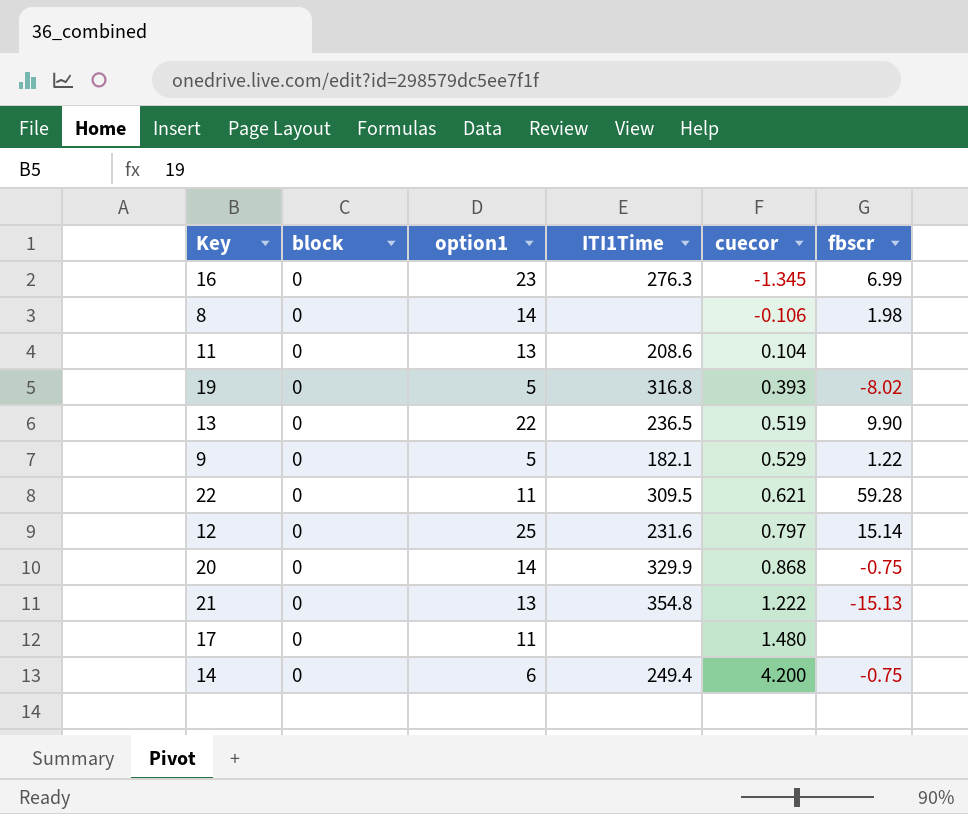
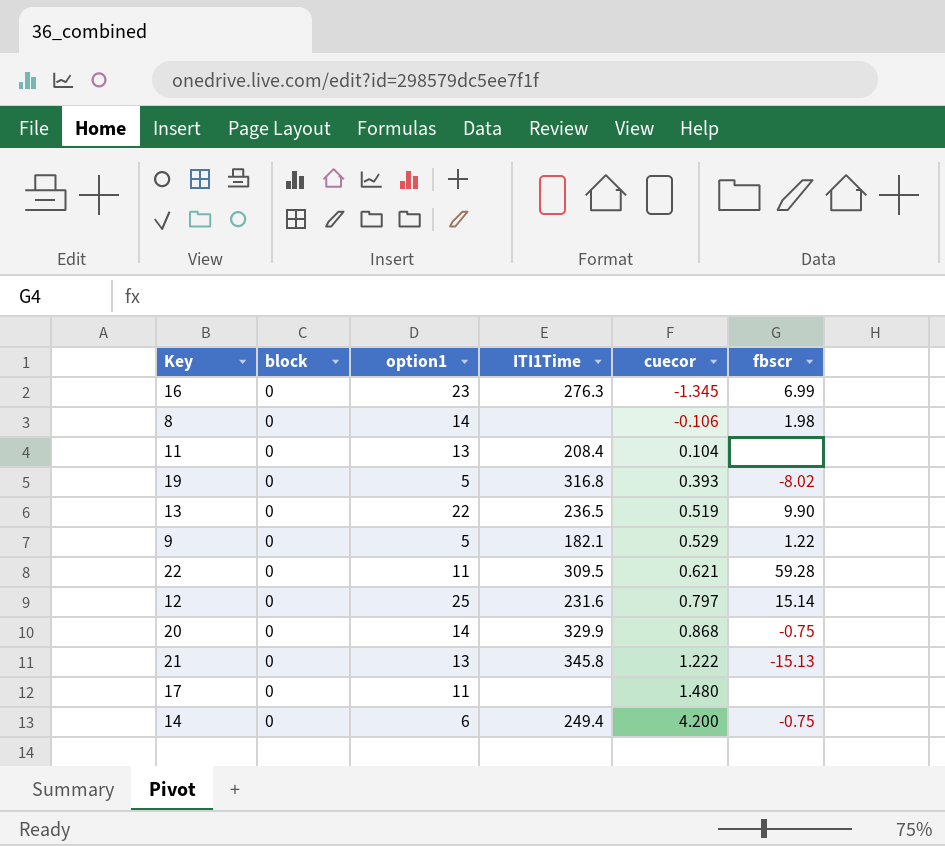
11 | ITI1Time: 208.6 -> 208.4
21 | ITI1Time: 354.8 -> 345.8

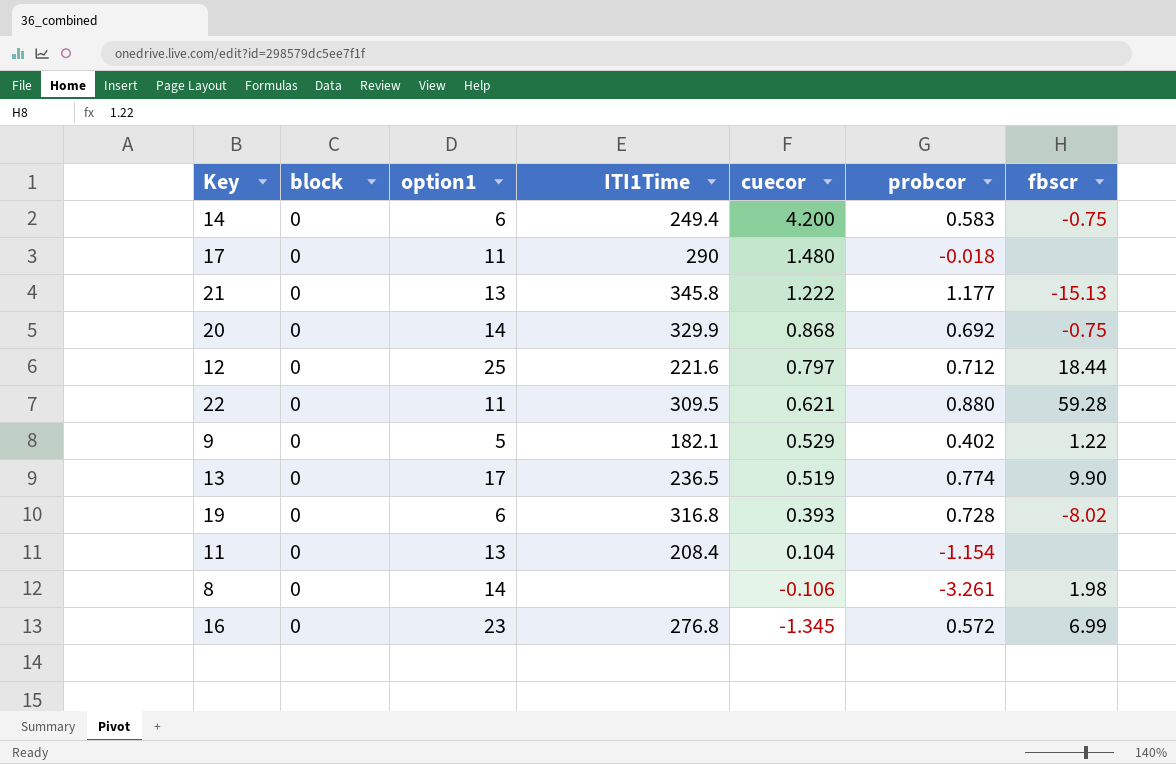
row order: cuecor ascending -> cuecor descending
column probcor | position: none -> 6
17 | ITI1Time: none -> 290
12 | ITI1Time: 231.6 -> 221.6
12 | fbscr: 15.14 -> 18.44
13 | option1: 22 -> 17
19 | option1: 5 -> 6
16 | ITI1Time: 276.3 -> 276.8

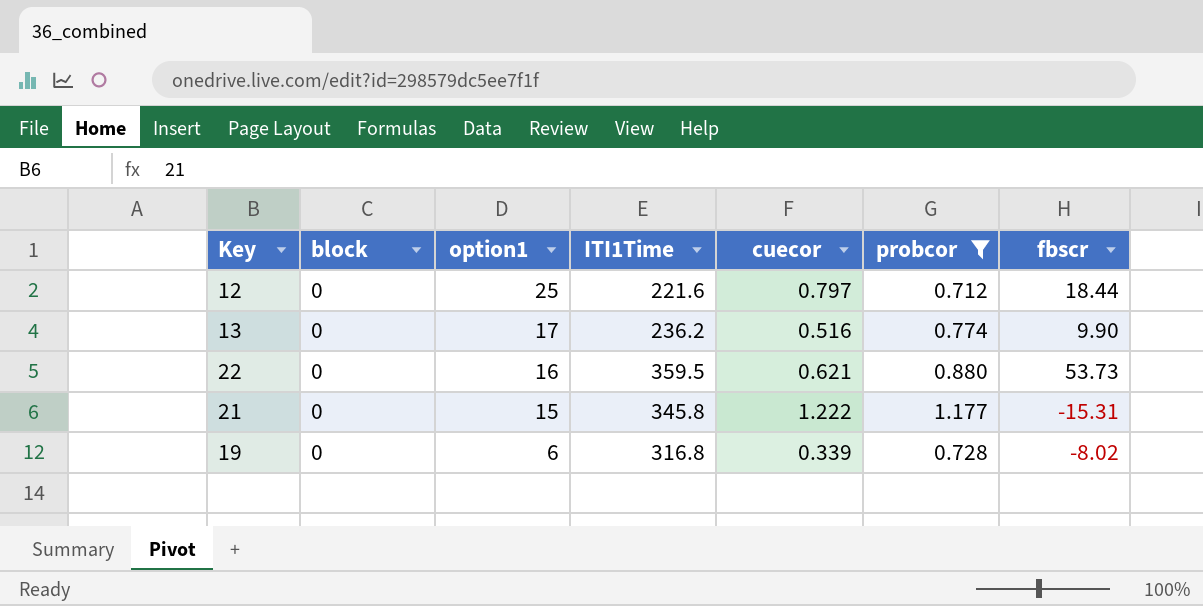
filter: none -> probcor >= 0.712
row order: cuecor descending -> option1 descending
13 | ITI1Time: 236.5 -> 236.2
13 | cuecor: 0.519 -> 0.516
22 | option1: 11 -> 16
22 | ITI1Time: 309.5 -> 359.5
22 | fbscr: 59.28 -> 53.73
21 | option1: 13 -> 15
21 | fbscr: -15.13 -> -15.31
19 | cuecor: 0.393 -> 0.339

